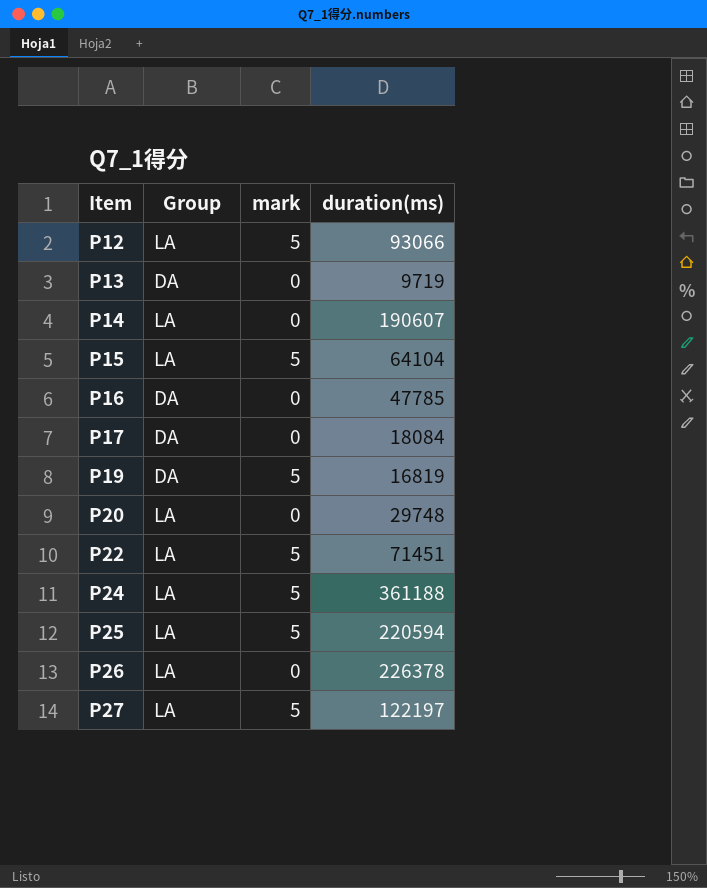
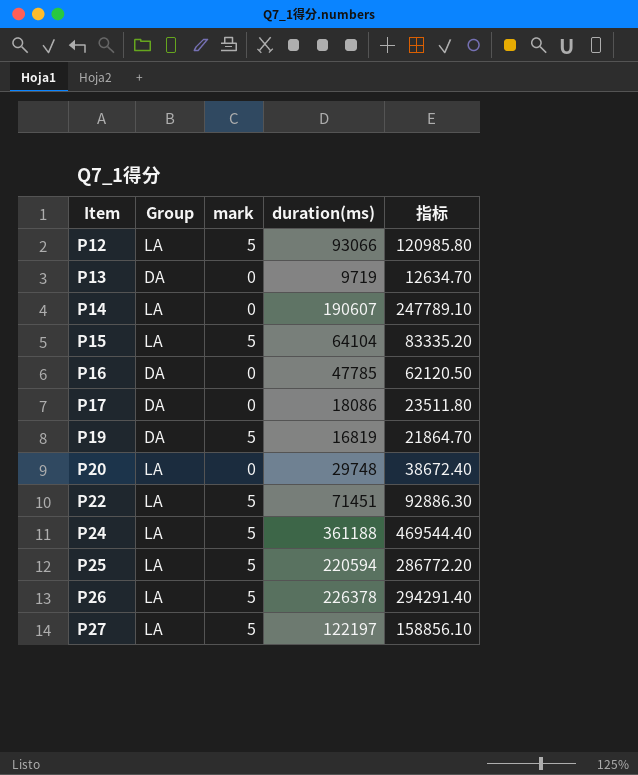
column 指标 | formula: none -> [duration(ms)] * 1.3
P17 | duration(ms): 18084 -> 18086
P26 | mark: 0 -> 5

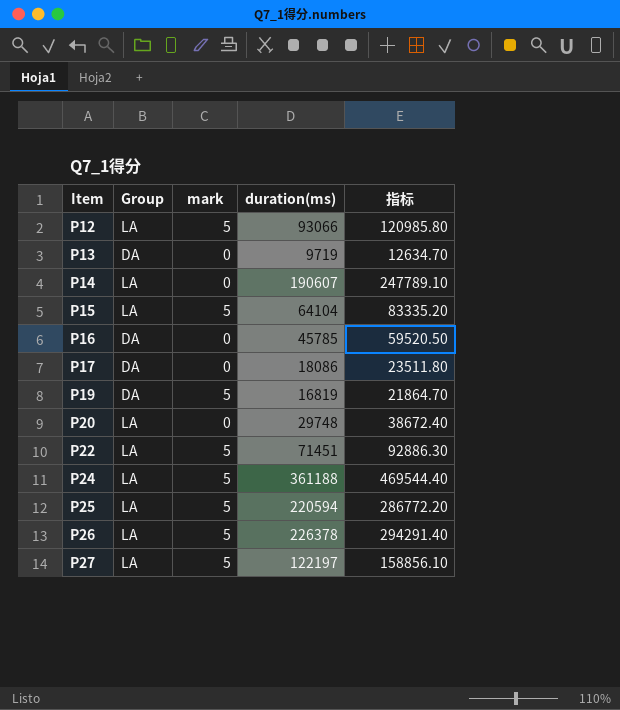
P16 | duration(ms): 47785 -> 45785
P16 | 指标: 62120.50 -> 59520.50

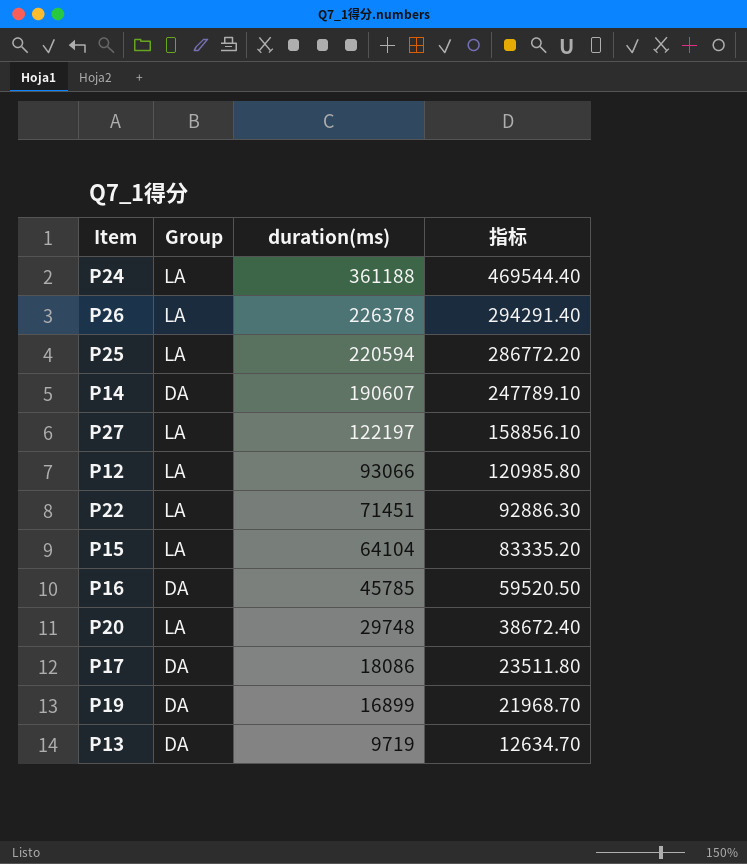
row order: Item ascending -> duration(ms) descending
column mark | position: 3 -> none
P14 | Group: LA -> DA
P19 | duration(ms): 16819 -> 16899
P19 | 指标: 21864.70 -> 21968.70

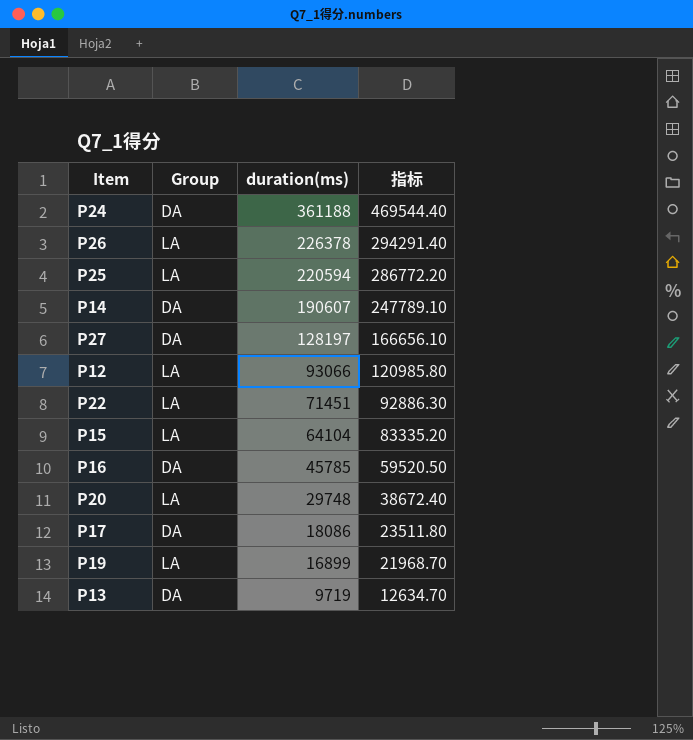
P24 | Group: LA -> DA
P27 | Group: LA -> DA
P27 | duration(ms): 122197 -> 128197
P27 | 指标: 158856.10 -> 166656.10
P19 | Group: DA -> LA

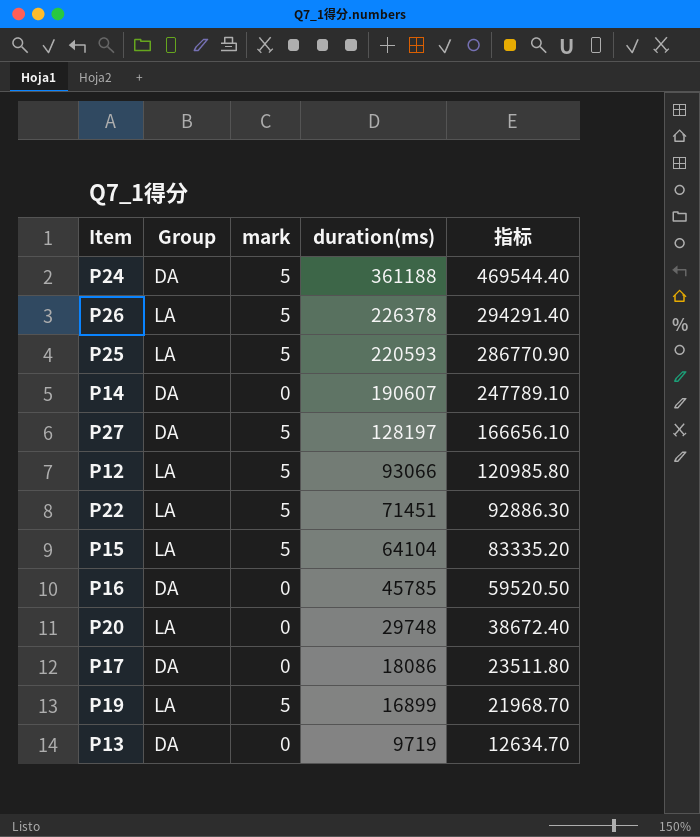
column mark | position: none -> 3
P25 | duration(ms): 220594 -> 220593
P25 | 指标: 286772.20 -> 286770.90

